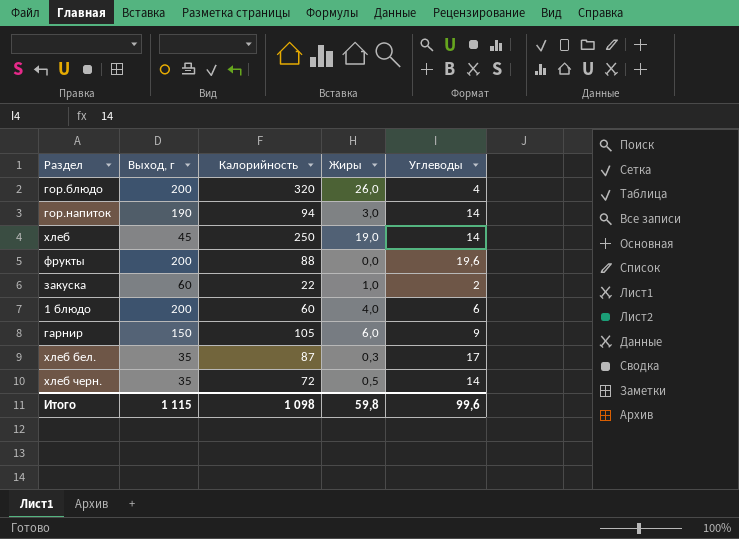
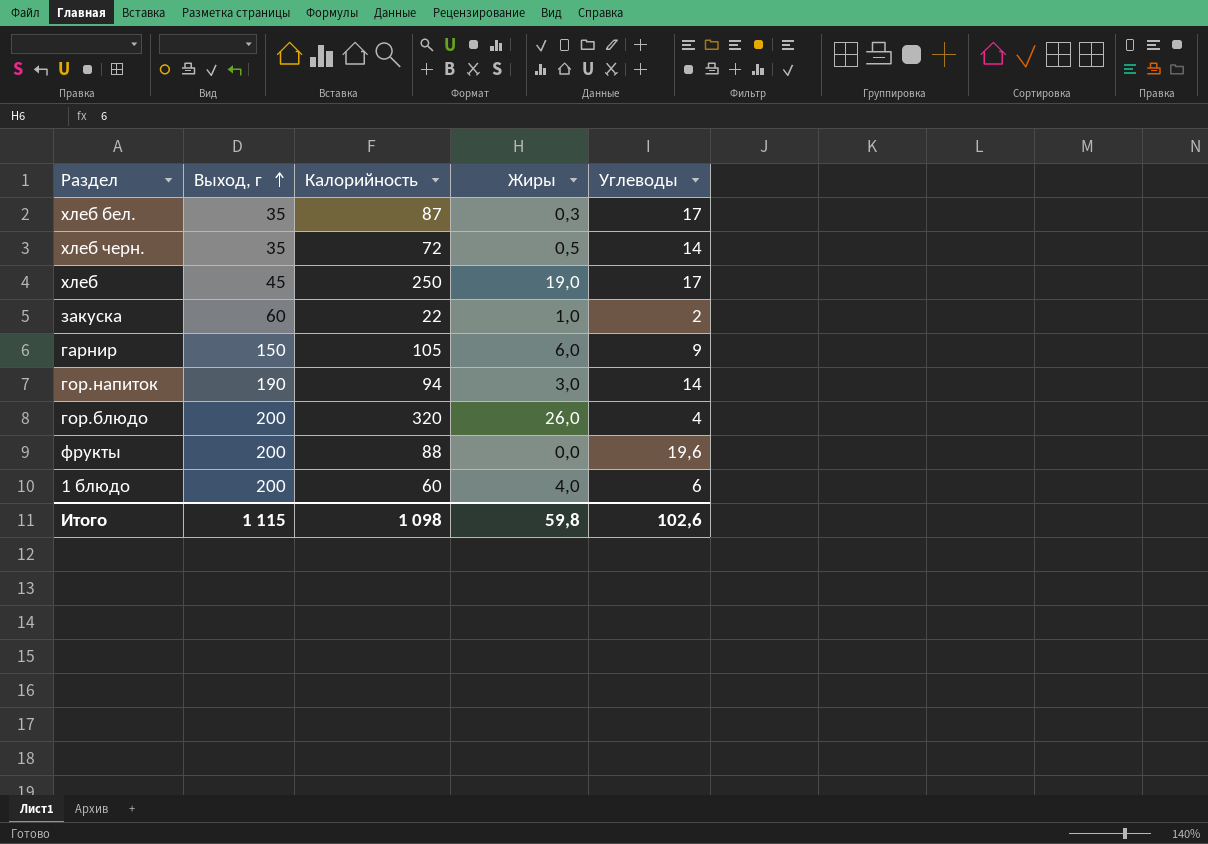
row order: none -> Выход, г ascending
хлеб | Углеводы: 14 -> 17
Итого | Углеводы: 99,6 -> 102,6

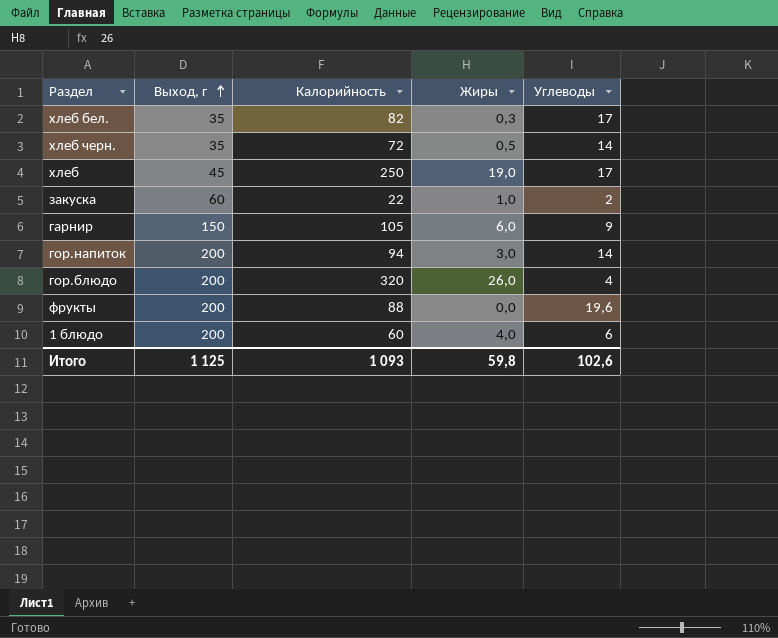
хлеб бел. | Калорийность: 87 -> 82
гор.напиток | Выход, г: 190 -> 200
Итого | Выход, г: 1 115 -> 1 125
Итого | Калорийность: 1 098 -> 1 093

